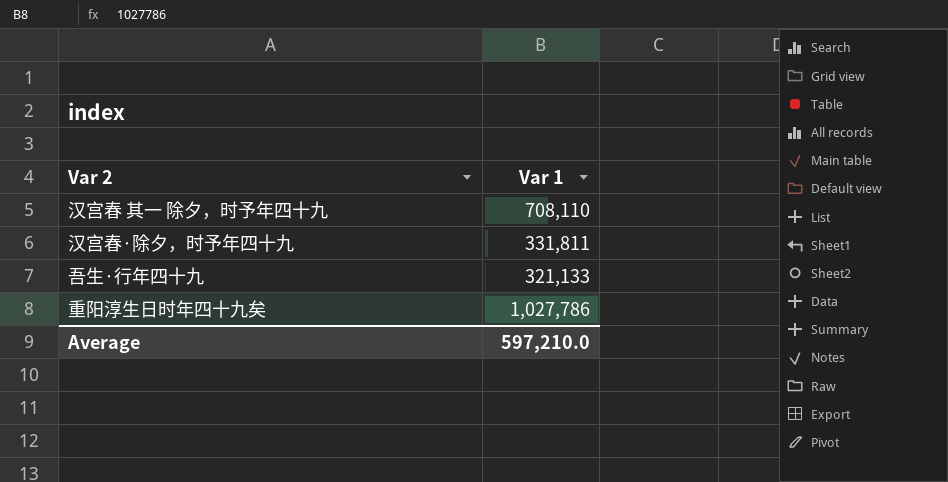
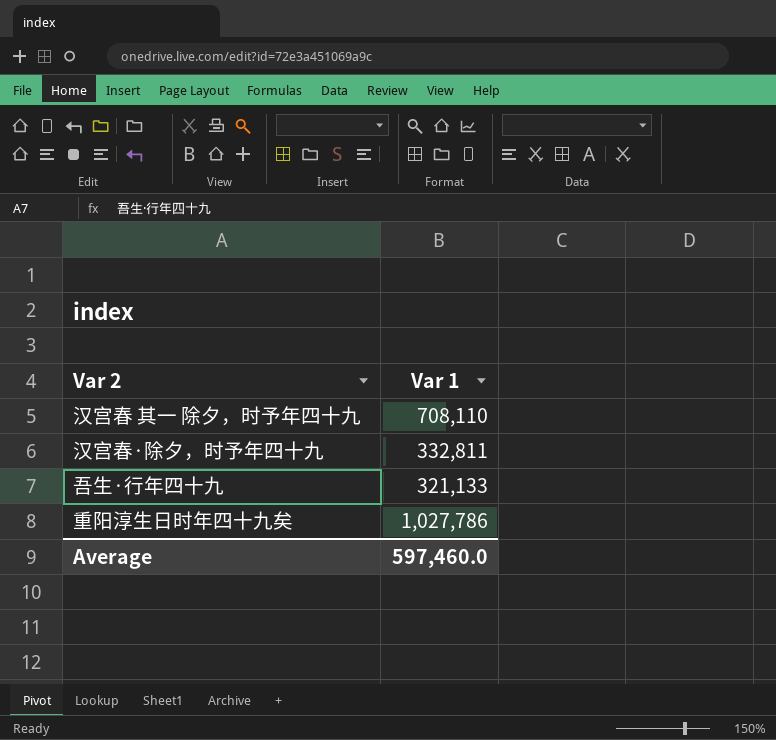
汉宫春·除夕，时予年四十九 | Var 1: 331,811 -> 332,811
Average | Var 1: 597,210.0 -> 597,460.0

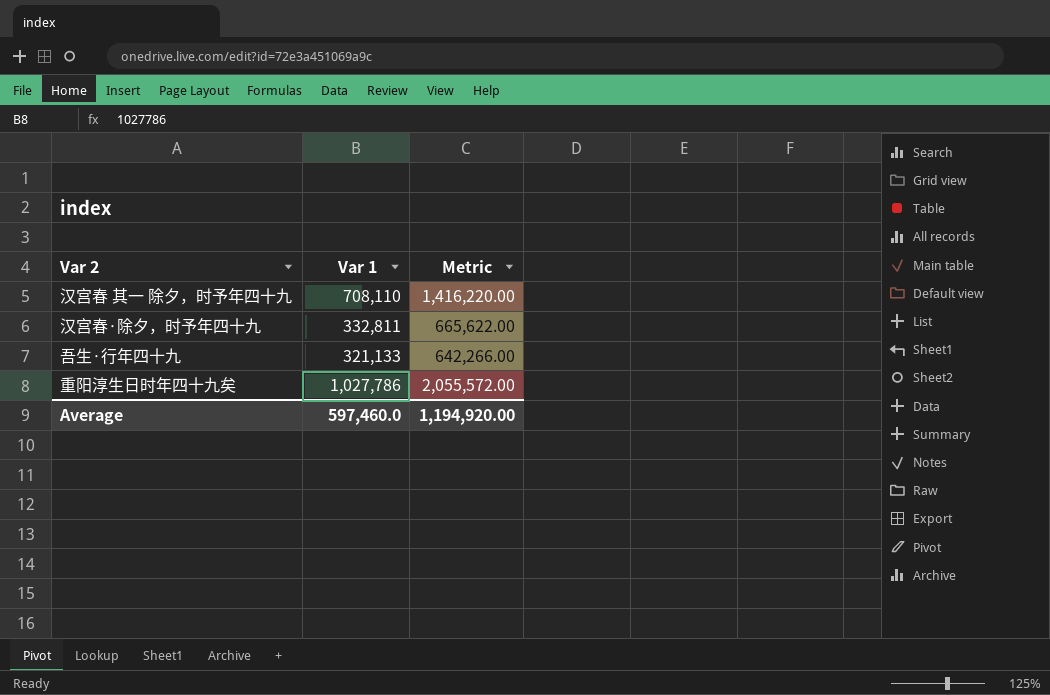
column Metric | formula: none -> [Var 1] * 2

